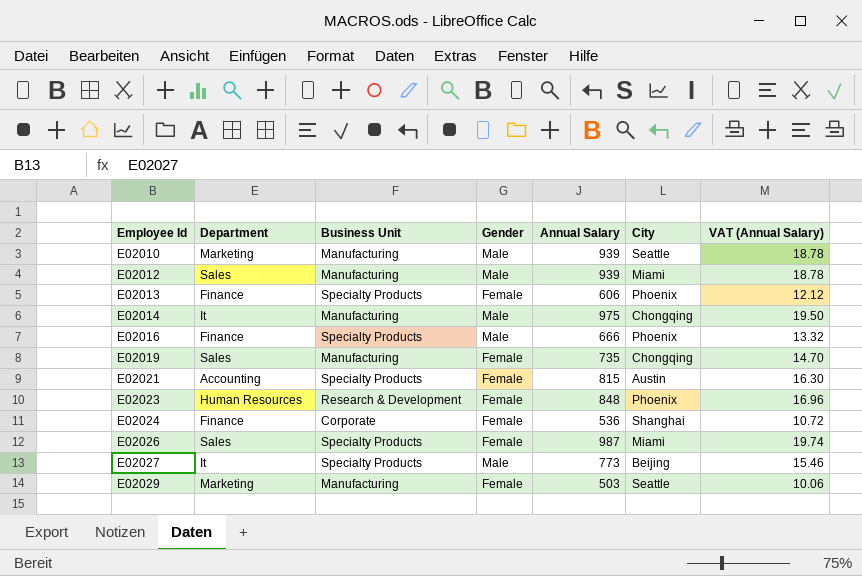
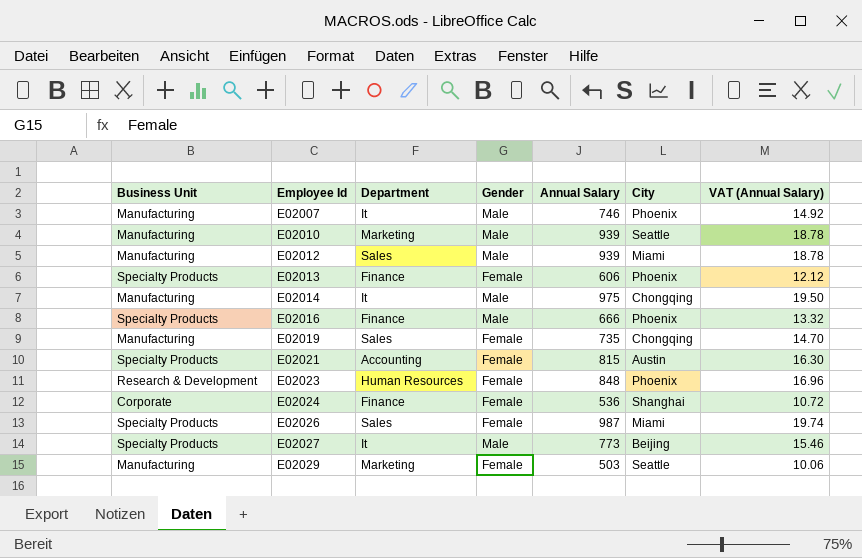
column Business Unit | position: 3 -> 1
row E02007: none -> Manufacturing | It | Male | 746 | Phoenix | 14.92

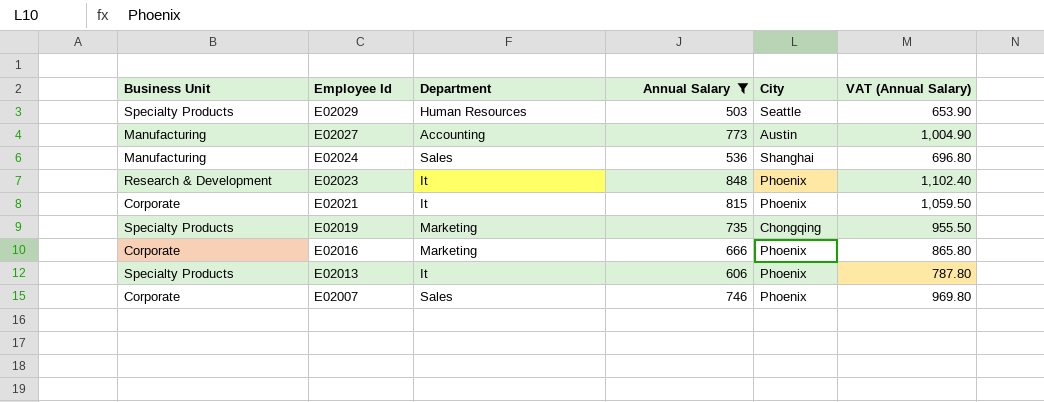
filter: none -> Annual Salary <= 848
row order: Employee Id ascending -> Employee Id descending
column Gender | position: 4 -> none
column VAT (Annual Salary) | formula: [Annual Salary] * 0.02 -> [Annual Salary] * 1.3
E02029 | Business Unit: Manufacturing -> Specialty Products
E02029 | Department: Marketing -> Human Resources
E02027 | Business Unit: Specialty Products -> Manufacturing
E02027 | Department: It -> Accounting
E02027 | City: Beijing -> Austin
E02024 | Business Unit: Corporate -> Manufacturing
E02024 | Department: Finance -> Sales
E02023 | Department: Human Resources -> It
E02021 | Business Unit: Specialty Products -> Corporate
E02021 | Department: Accounting -> It
E02021 | City: Austin -> Phoenix
E02019 | Business Unit: Manufacturing -> Specialty Products
E02019 | Department: Sales -> Marketing
E02016 | Business Unit: Specialty Products -> Corporate
E02016 | Department: Finance -> Marketing
E02013 | Department: Finance -> It
E02007 | Business Unit: Manufacturing -> Corporate
E02007 | Department: It -> Sales

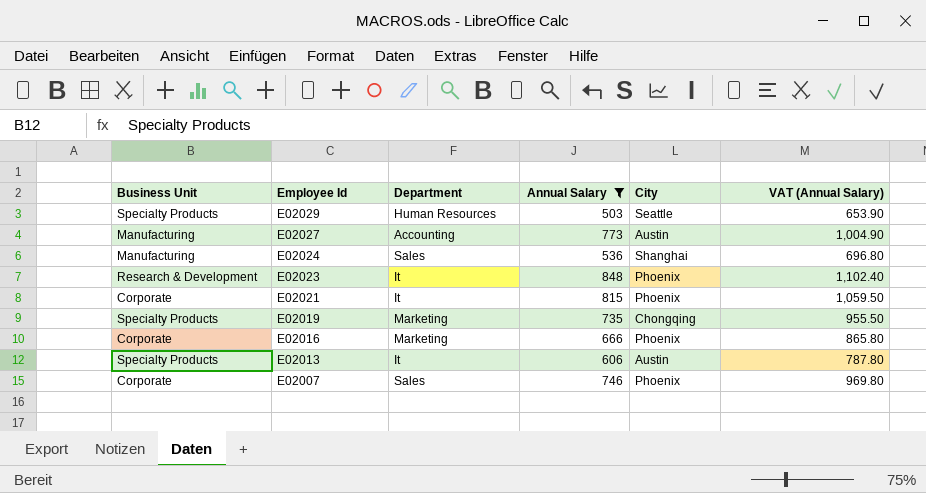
E02013 | City: Phoenix -> Austin

